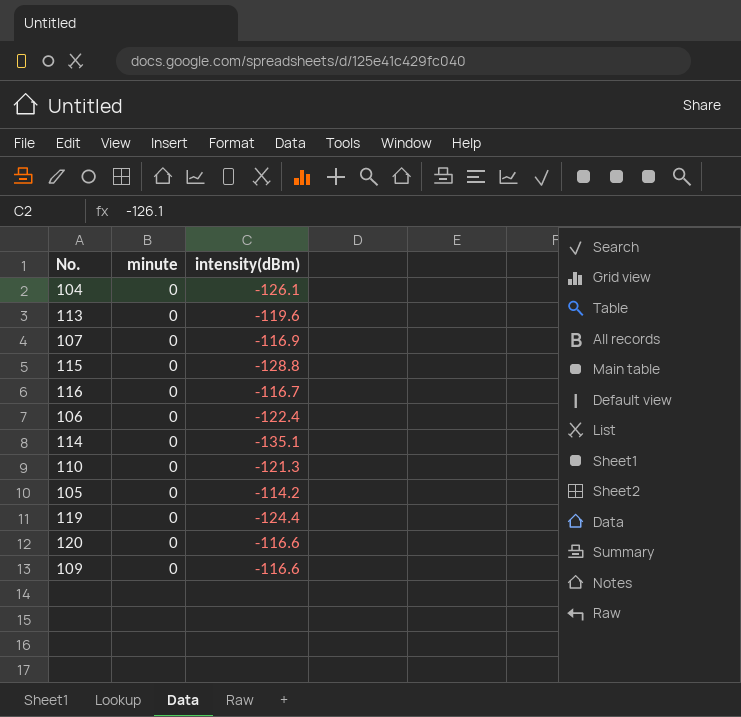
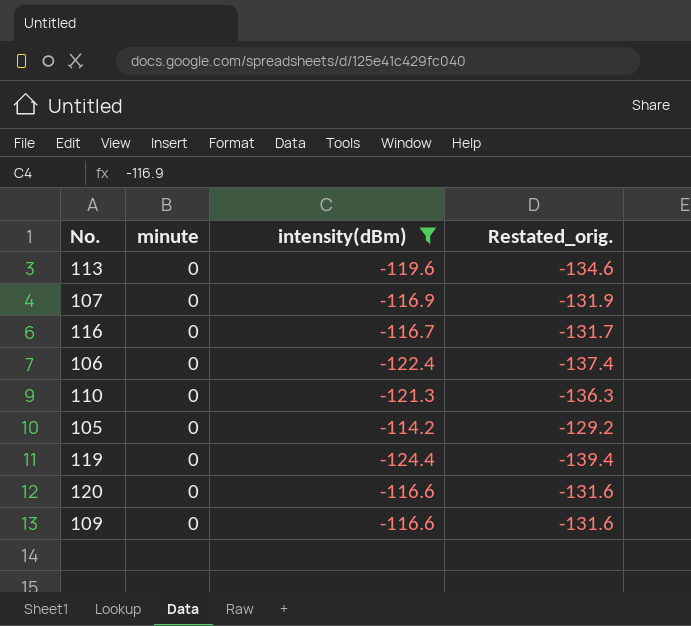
filter: none -> intensity(dBm) >= -124.4
column Restated_orig. | formula: none -> [intensity(dBm)] - 15

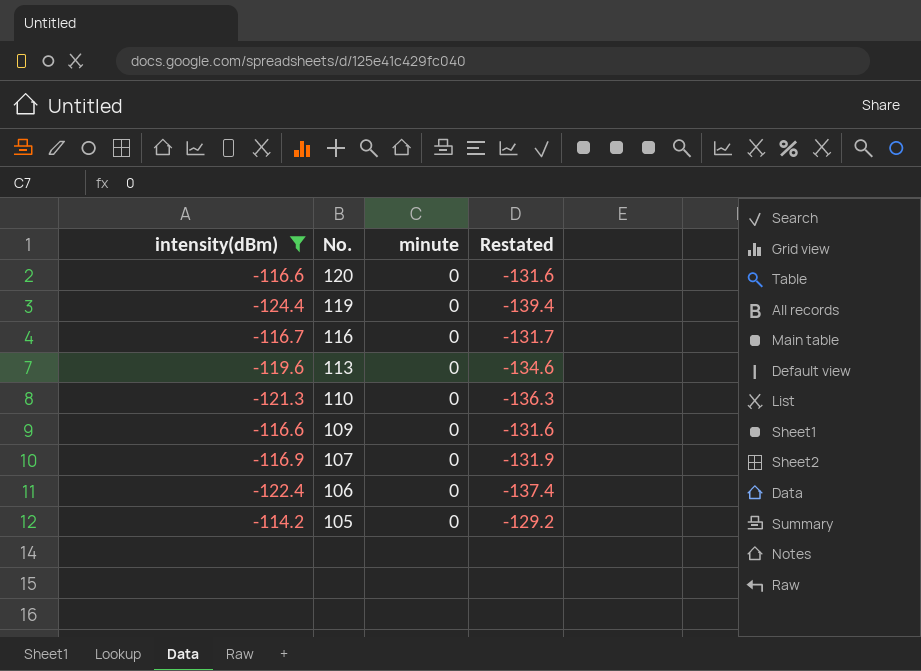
row order: none -> No. descending
column intensity(dBm) | position: 3 -> 1
column name: Restated_orig. -> Restated

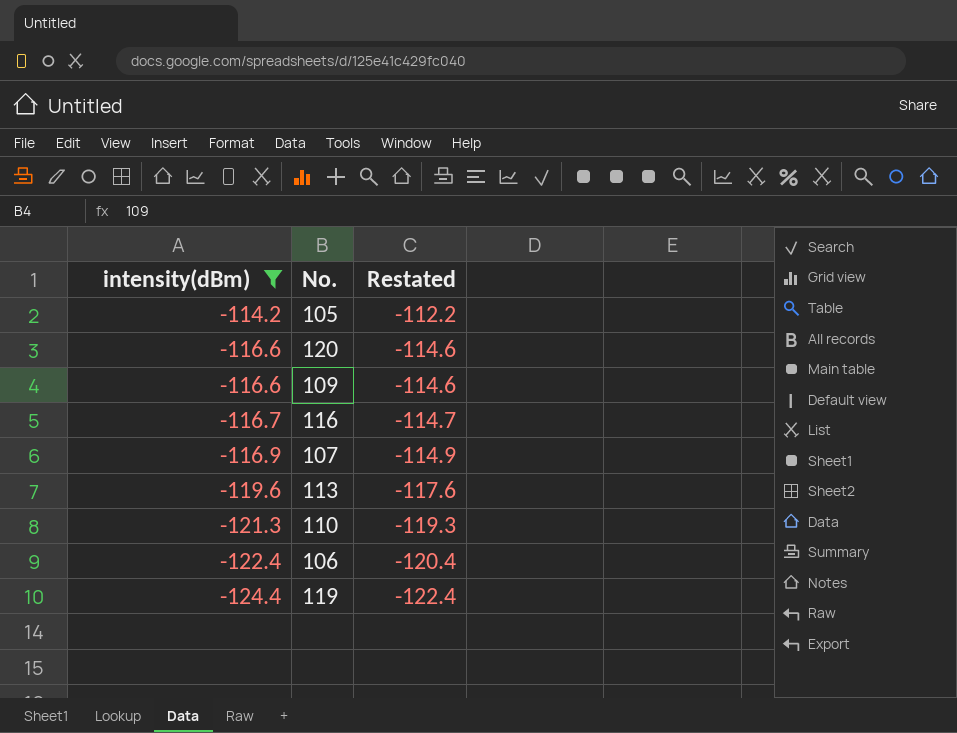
row order: No. descending -> intensity(dBm) descending
column minute | position: 3 -> none
column Restated | formula: [intensity(dBm)] - 15 -> [intensity(dBm)] + 2

